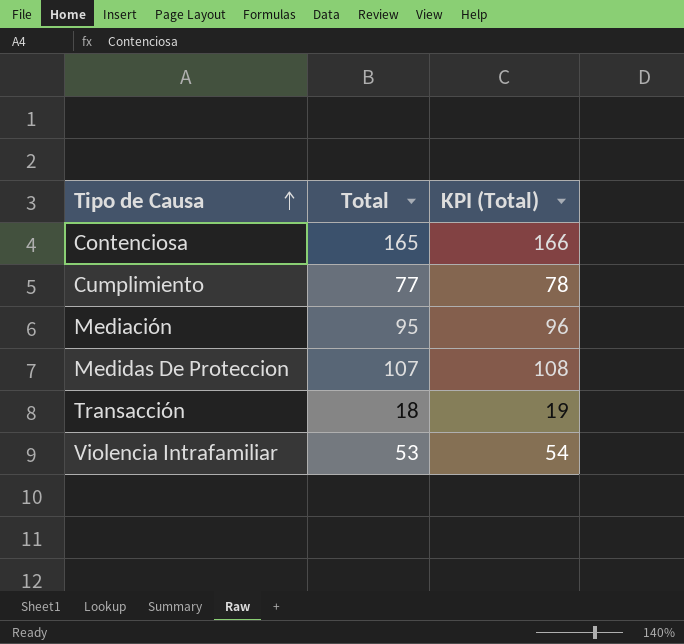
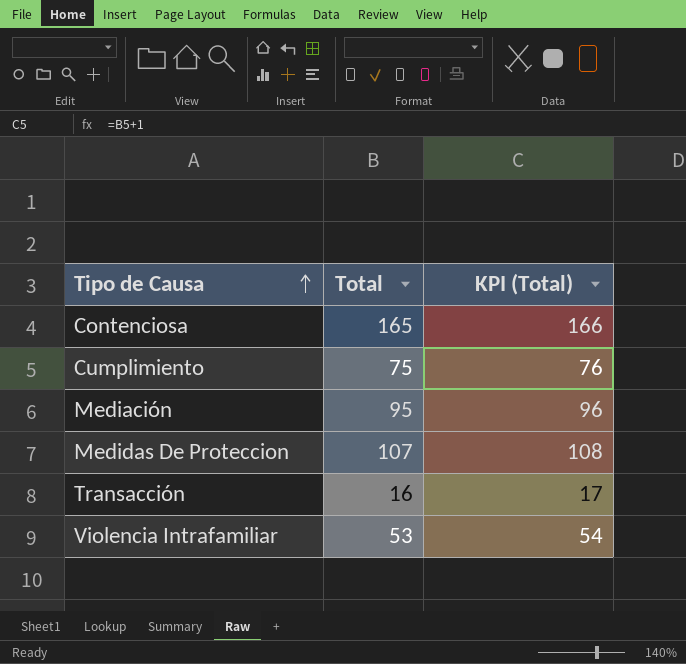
Cumplimiento | Total: 77 -> 75
Cumplimiento | KPI (Total): 78 -> 76
Transacción | Total: 18 -> 16
Transacción | KPI (Total): 19 -> 17

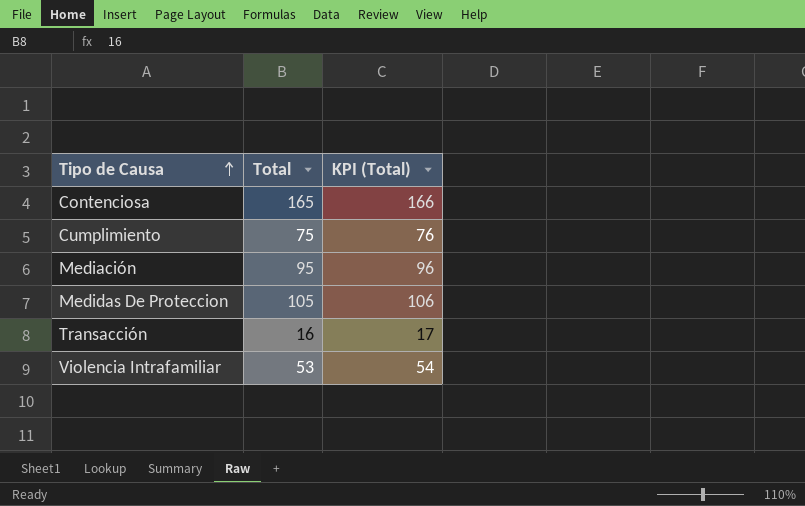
Medidas De Proteccion | Total: 107 -> 105
Medidas De Proteccion | KPI (Total): 108 -> 106

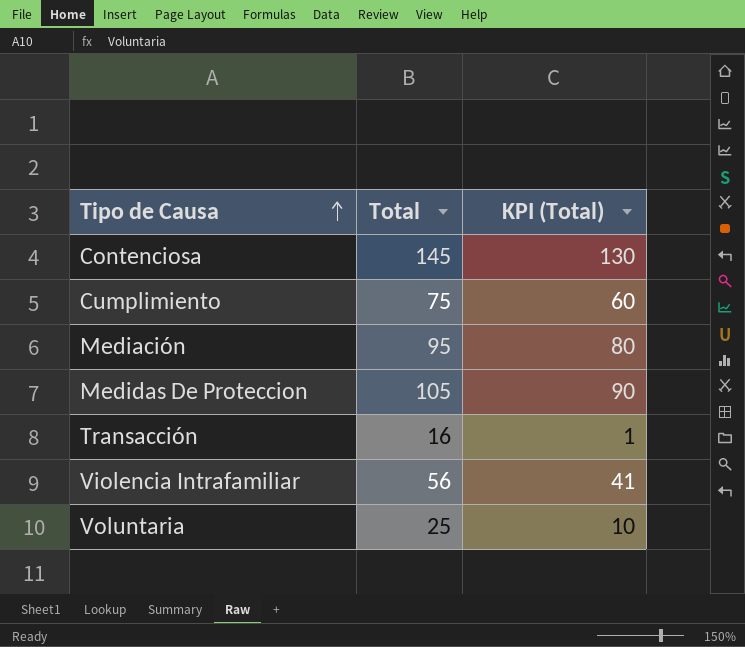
column KPI (Total) | formula: [Total] + 1 -> [Total] - 15
Contenciosa | Total: 165 -> 145
Violencia Intrafamiliar | Total: 53 -> 56
row Voluntaria: none -> 25 | 10

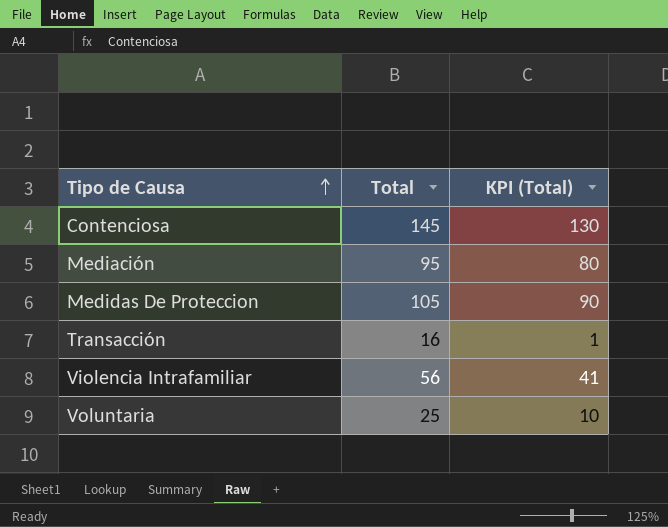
row Cumplimiento: 75 | 60 -> none

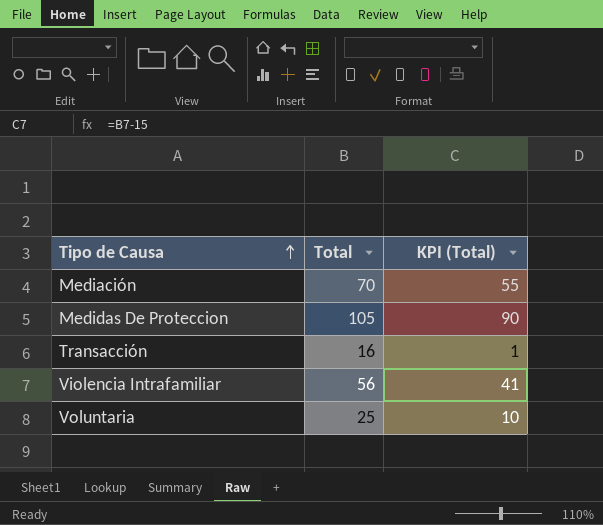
row Contenciosa: 145 | 130 -> none
Mediación | Total: 95 -> 70
Mediación | KPI (Total): 80 -> 55

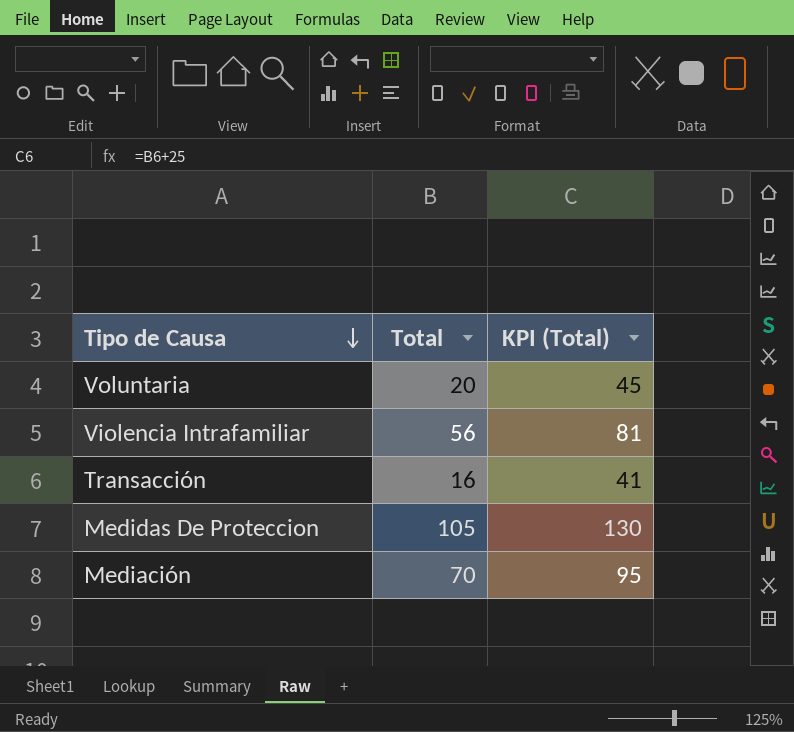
row order: Tipo de Causa ascending -> Tipo de Causa descending
column KPI (Total) | formula: [Total] - 15 -> [Total] + 25
Voluntaria | Total: 25 -> 20

